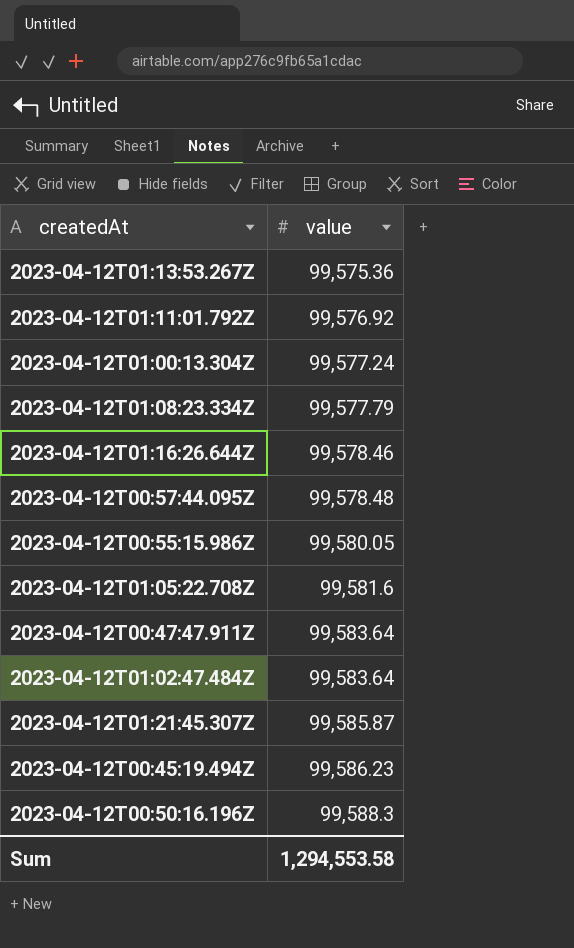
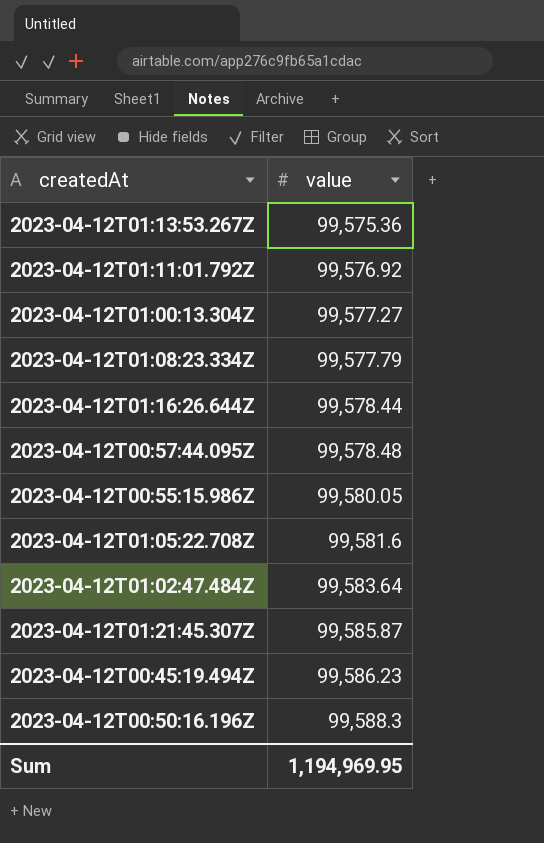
row 2023-04-12T00:47:47.911Z: 99,583.64 -> none
2023-04-12T01:00:13.304Z | value: 99,577.24 -> 99,577.27
2023-04-12T01:16:26.644Z | value: 99,578.46 -> 99,578.44
Sum | value: 1,294,553.58 -> 1,194,969.95

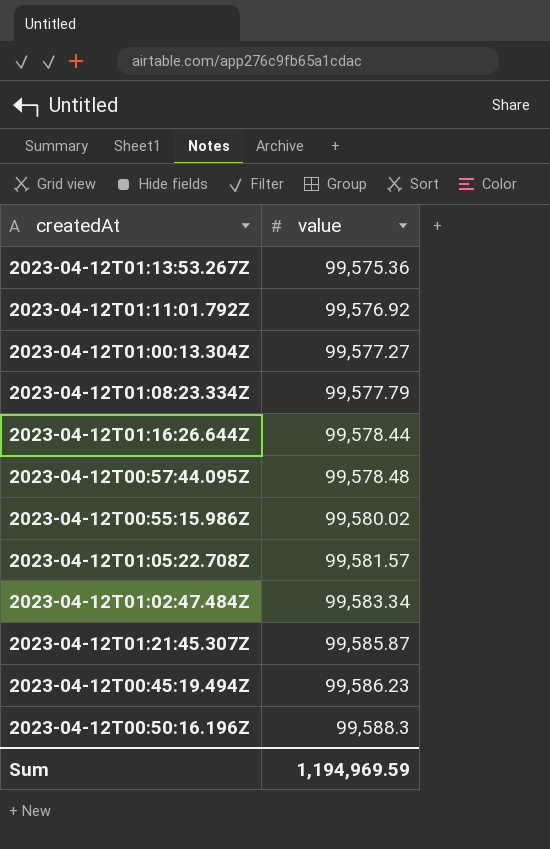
2023-04-12T00:55:15.986Z | value: 99,580.05 -> 99,580.02
2023-04-12T01:05:22.708Z | value: 99,581.6 -> 99,581.57
2023-04-12T01:02:47.484Z | value: 99,583.64 -> 99,583.34
Sum | value: 1,194,969.95 -> 1,194,969.59

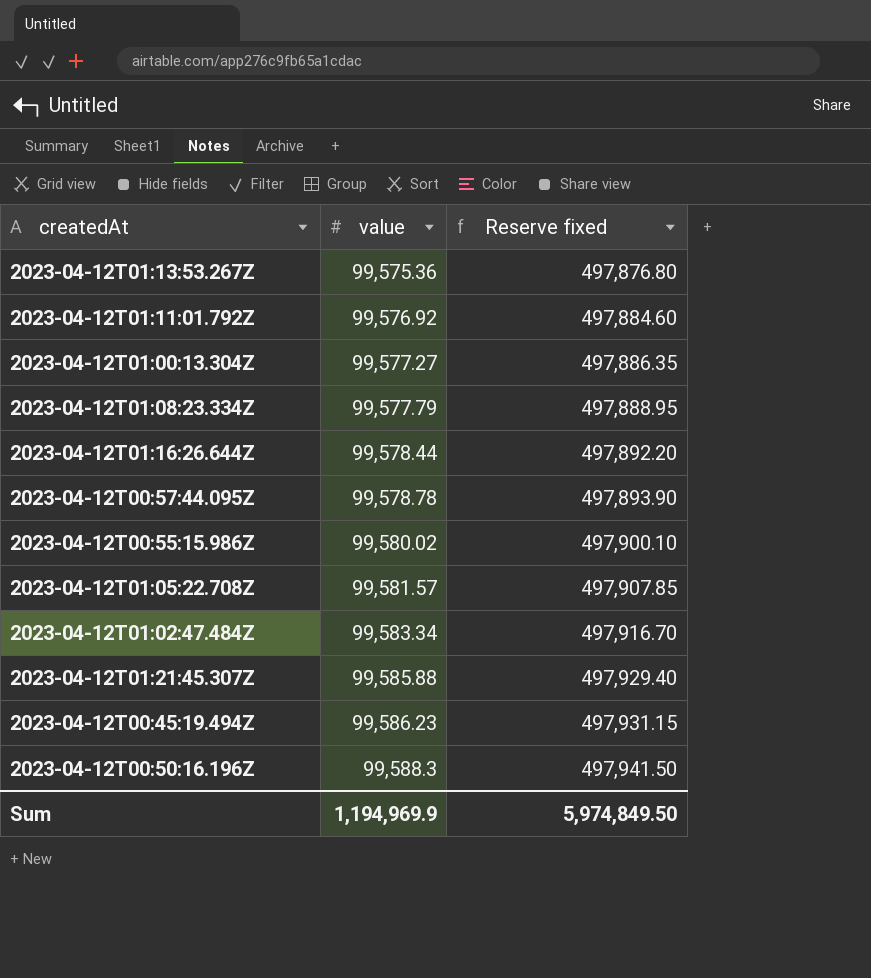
column Reserve fixed | formula: none -> [value] * 5
2023-04-12T00:57:44.095Z | value: 99,578.48 -> 99,578.78
2023-04-12T01:21:45.307Z | value: 99,585.87 -> 99,585.88
Sum | value: 1,194,969.59 -> 1,194,969.9

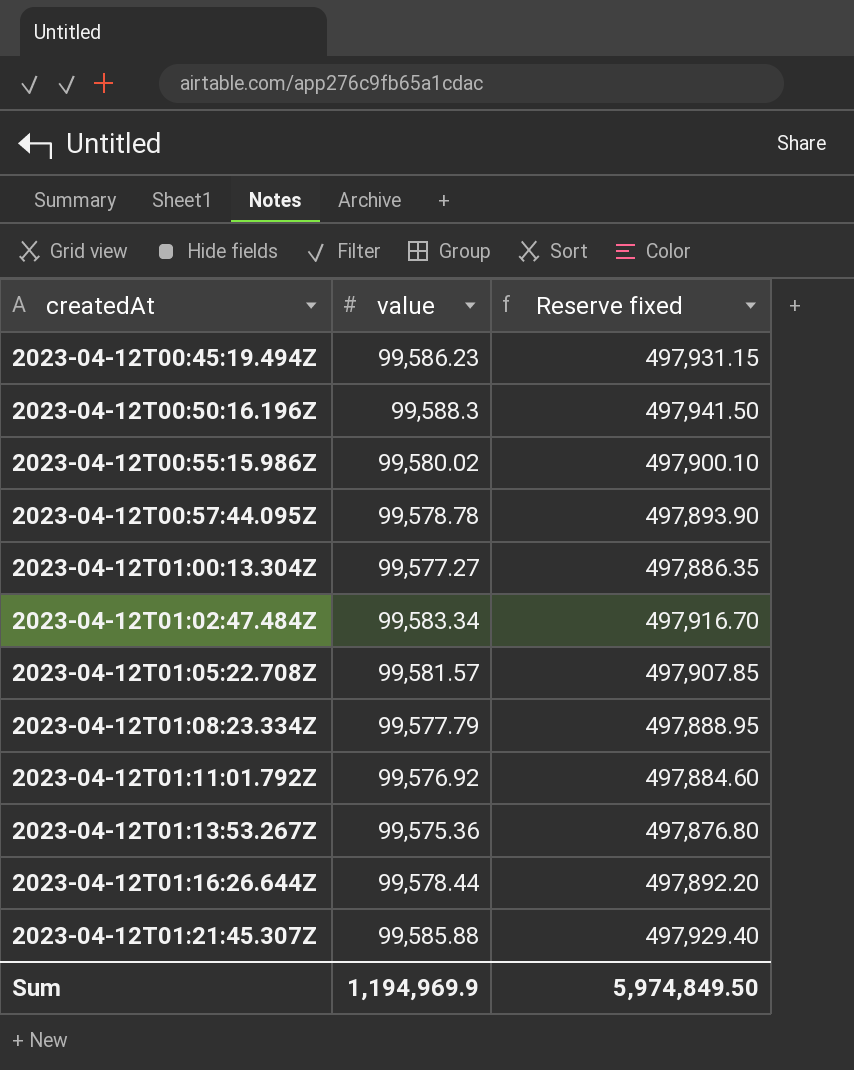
row order: value ascending -> createdAt ascending

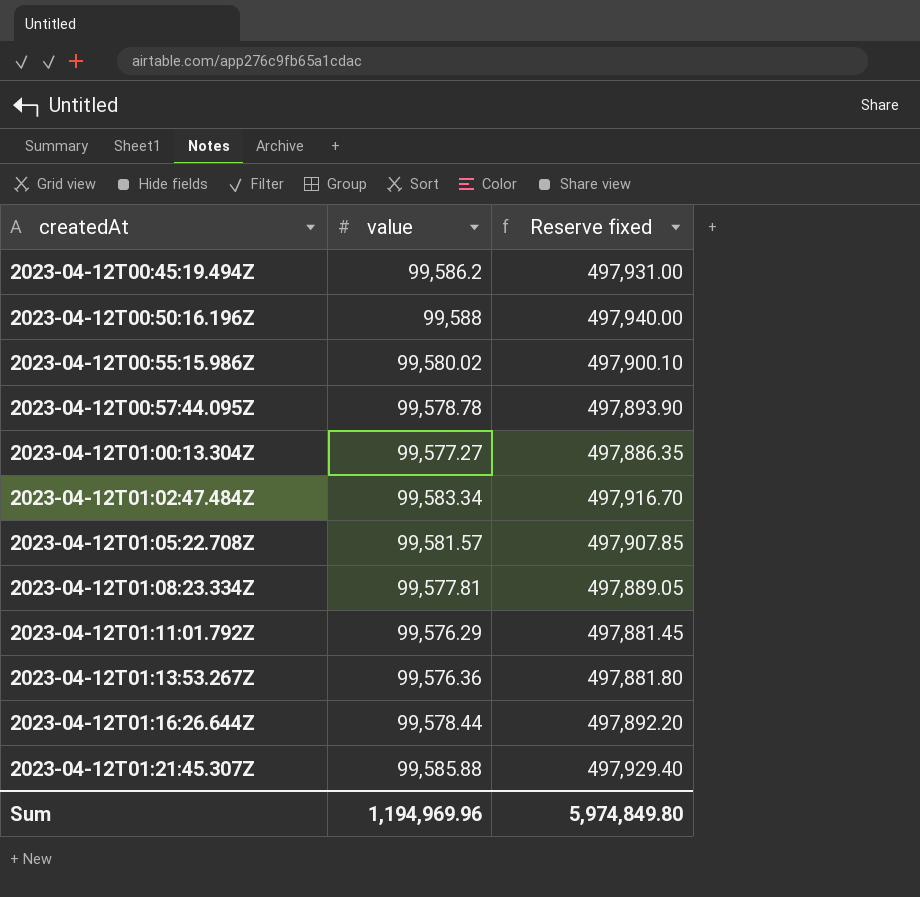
2023-04-12T00:45:19.494Z | value: 99,586.23 -> 99,586.2
2023-04-12T00:45:19.494Z | Reserve fixed: 497,931.15 -> 497,931.00
2023-04-12T00:50:16.196Z | value: 99,588.3 -> 99,588
2023-04-12T00:50:16.196Z | Reserve fixed: 497,941.50 -> 497,940.00
2023-04-12T01:08:23.334Z | value: 99,577.79 -> 99,577.81
2023-04-12T01:08:23.334Z | Reserve fixed: 497,888.95 -> 497,889.05
2023-04-12T01:11:01.792Z | value: 99,576.92 -> 99,576.29
2023-04-12T01:11:01.792Z | Reserve fixed: 497,884.60 -> 497,881.45
2023-04-12T01:13:53.267Z | value: 99,575.36 -> 99,576.36
2023-04-12T01:13:53.267Z | Reserve fixed: 497,876.80 -> 497,881.80
Sum | value: 1,194,969.9 -> 1,194,969.96
Sum | Reserve fixed: 5,974,849.50 -> 5,974,849.80

